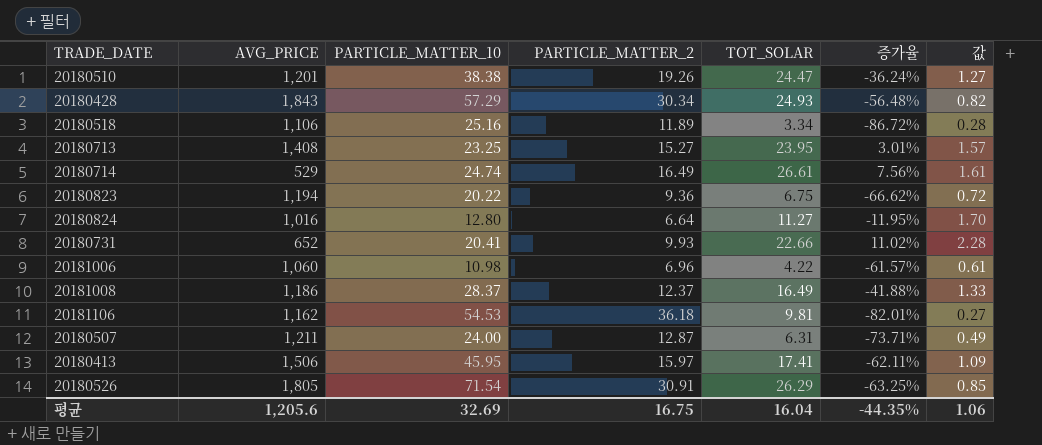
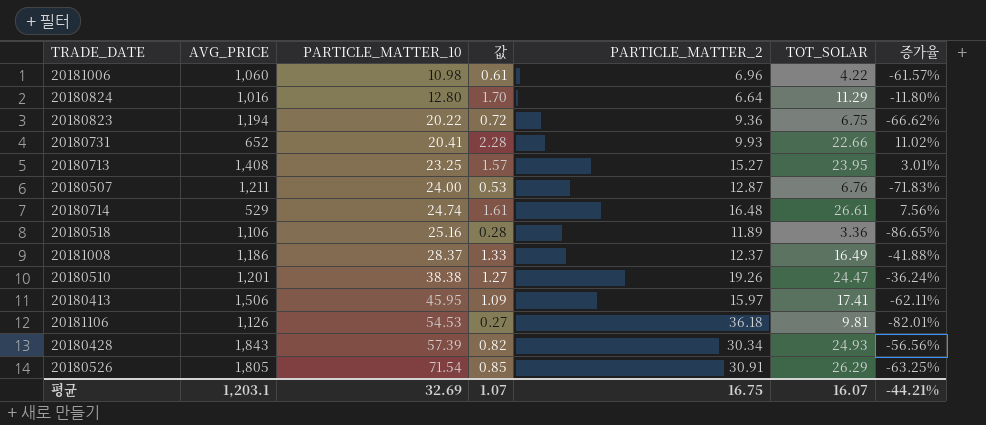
row order: none -> PARTICLE_MATTER_10 ascending
column 값 | position: 7 -> 4
20180824 | TOT_SOLAR: 11.27 -> 11.29
20180824 | 증가율: -11.95% -> -11.80%
20180507 | 값: 0.49 -> 0.53
20180507 | TOT_SOLAR: 6.31 -> 6.76
20180507 | 증가율: -73.71% -> -71.83%
20180714 | PARTICLE_MATTER_2: 16.49 -> 16.48
20180518 | TOT_SOLAR: 3.34 -> 3.36
20180518 | 증가율: -86.72% -> -86.65%
20181106 | AVG_PRICE: 1,162 -> 1,126
20180428 | PARTICLE_MATTER_10: 57.29 -> 57.39
20180428 | 증가율: -56.48% -> -56.56%
평균 | AVG_PRICE: 1,205.6 -> 1,203.1
평균 | 값: 1.06 -> 1.07
평균 | TOT_SOLAR: 16.04 -> 16.07
평균 | 증가율: -44.35% -> -44.21%

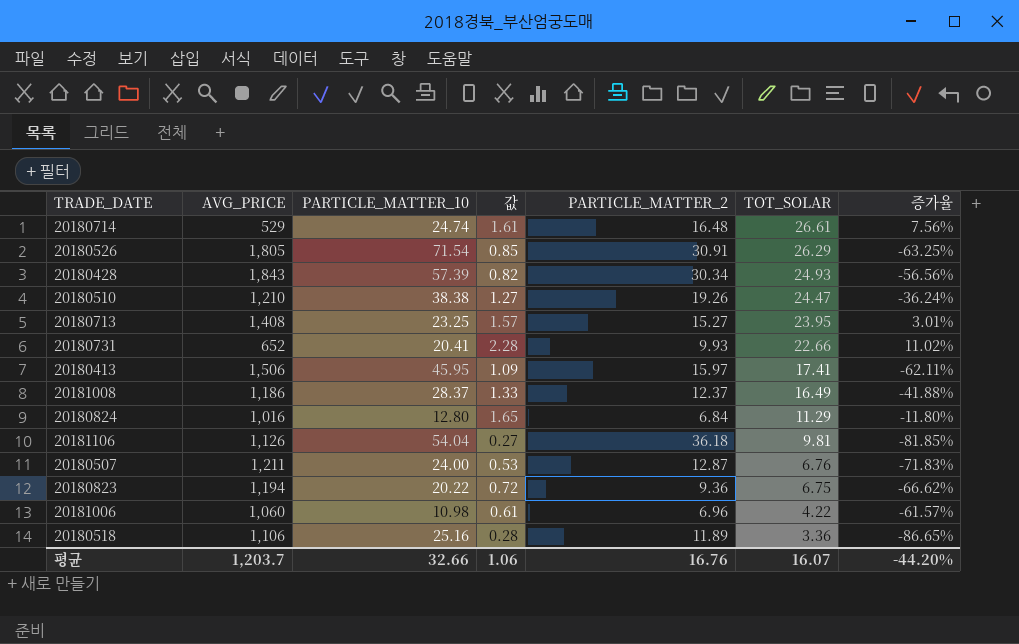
row order: PARTICLE_MATTER_10 ascending -> TOT_SOLAR descending
20180510 | AVG_PRICE: 1,201 -> 1,210
20180824 | 값: 1.70 -> 1.65
20180824 | PARTICLE_MATTER_2: 6.64 -> 6.84
20181106 | PARTICLE_MATTER_10: 54.53 -> 54.04
20181106 | 증가율: -82.01% -> -81.85%
평균 | AVG_PRICE: 1,203.1 -> 1,203.7
평균 | PARTICLE_MATTER_10: 32.69 -> 32.66
평균 | 값: 1.07 -> 1.06
평균 | PARTICLE_MATTER_2: 16.75 -> 16.76
평균 | 증가율: -44.21% -> -44.20%

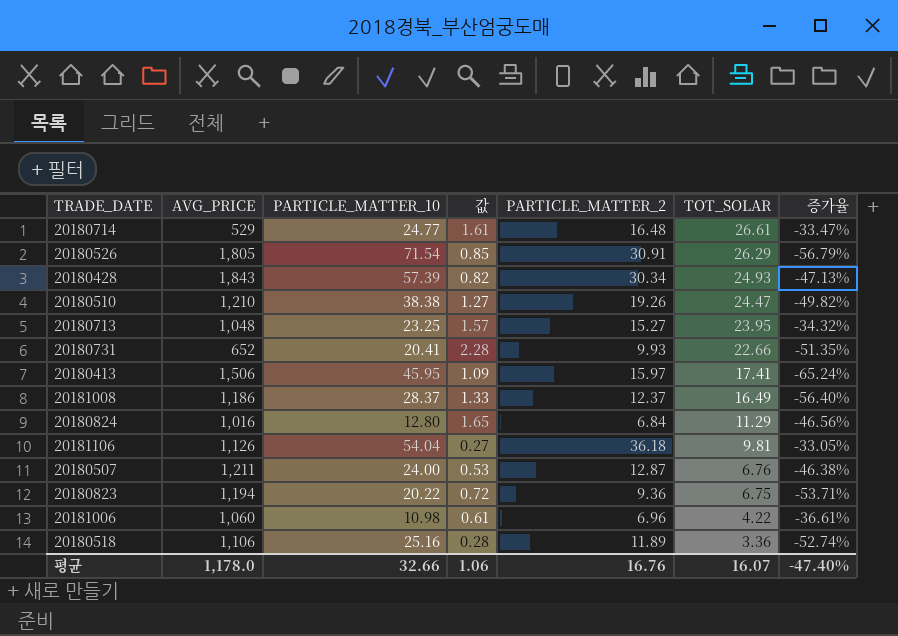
column 증가율 | formula: ([TOT_SOLAR] - [PARTICLE_MATTER_10]) / [PARTICLE_MATTER_10] -> ([PARTICLE_MATTER_2] - [PARTICLE_MATTER_10]) / [PARTICLE_MATTER_10]
20180714 | PARTICLE_MATTER_10: 24.74 -> 24.77
20180713 | AVG_PRICE: 1,408 -> 1,048
평균 | AVG_PRICE: 1,203.7 -> 1,178.0
평균 | 증가율: -44.20% -> -47.40%

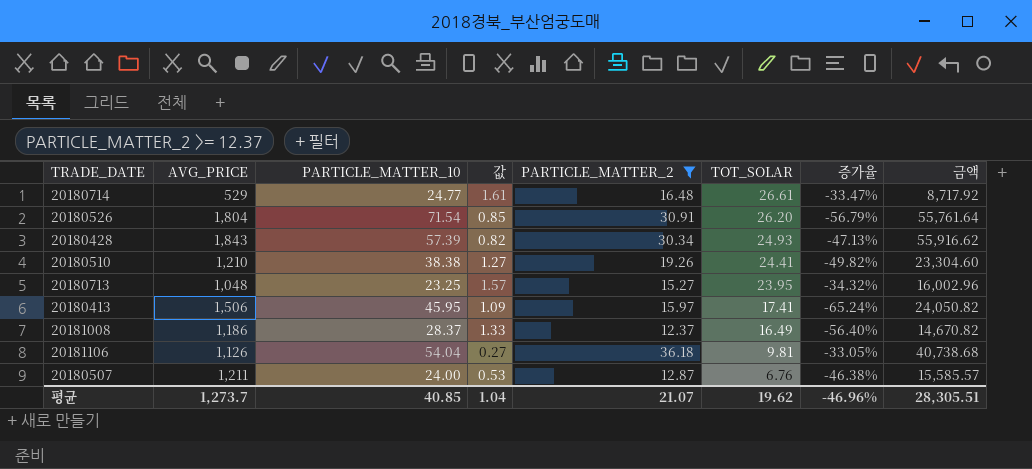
filter: none -> PARTICLE_MATTER_2 >= 12.37
column 금액 | formula: none -> [AVG_PRICE] * [PARTICLE_MATTER_2]
20180526 | AVG_PRICE: 1,805 -> 1,804
20180526 | TOT_SOLAR: 26.29 -> 26.20
20180510 | TOT_SOLAR: 24.47 -> 24.41
평균 | AVG_PRICE: 1,178.0 -> 1,273.7
평균 | PARTICLE_MATTER_10: 32.66 -> 40.85
평균 | 값: 1.06 -> 1.04
평균 | PARTICLE_MATTER_2: 16.76 -> 21.07
평균 | TOT_SOLAR: 16.07 -> 19.62
평균 | 증가율: -47.40% -> -46.96%

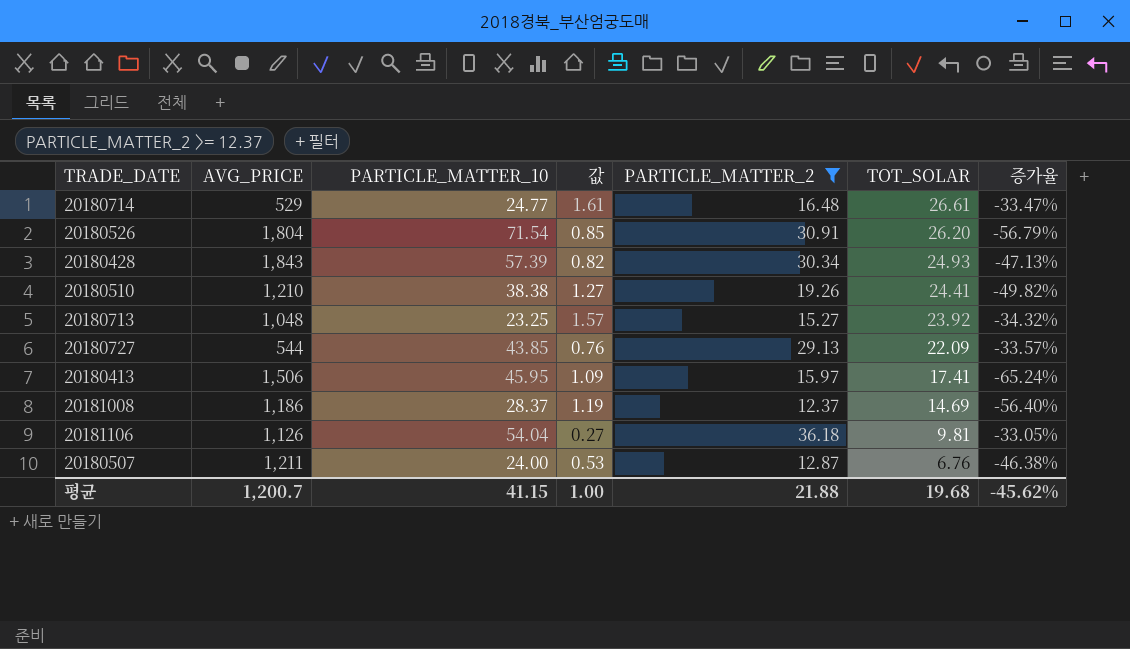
column 금액 | formula: [AVG_PRICE] * [PARTICLE_MATTER_2] -> none
20180713 | TOT_SOLAR: 23.95 -> 23.92
row 20180727: none -> 544 | 43.85 | 0.76 | 29.13 | 22.09 | -33.57%
20181008 | 값: 1.33 -> 1.19
20181008 | TOT_SOLAR: 16.49 -> 14.69
평균 | AVG_PRICE: 1,273.7 -> 1,200.7
평균 | PARTICLE_MATTER_10: 40.85 -> 41.15
평균 | 값: 1.04 -> 1.00
평균 | PARTICLE_MATTER_2: 21.07 -> 21.88
평균 | TOT_SOLAR: 19.62 -> 19.68
평균 | 증가율: -46.96% -> -45.62%

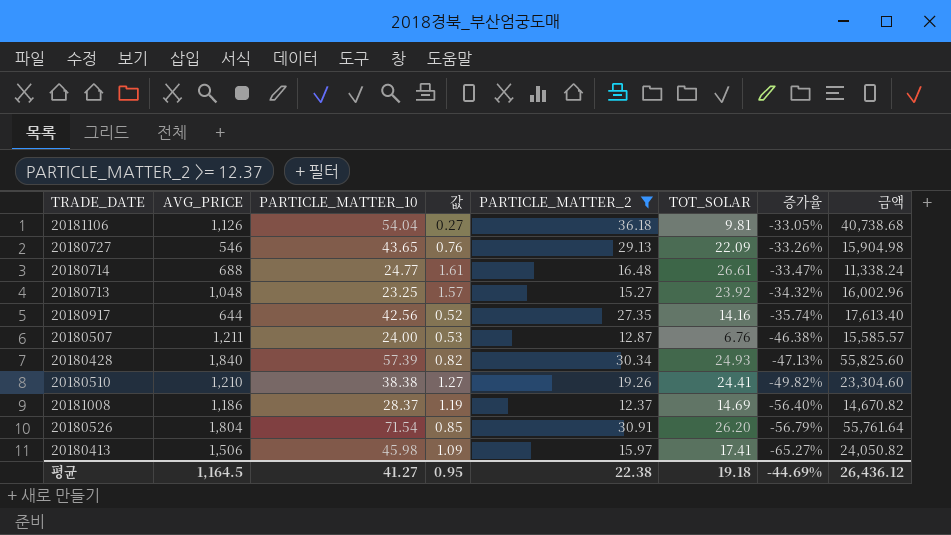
row order: TOT_SOLAR descending -> 증가율 descending
column 금액 | formula: none -> [AVG_PRICE] * [PARTICLE_MATTER_2]
20180727 | AVG_PRICE: 544 -> 546
20180727 | PARTICLE_MATTER_10: 43.85 -> 43.65
20180727 | 증가율: -33.57% -> -33.26%
20180714 | AVG_PRICE: 529 -> 688
row 20180917: none -> 644 | 42.56 | 0.52 | 27.35 | 14.16 | -35.74% | 17,613.40
20180428 | AVG_PRICE: 1,843 -> 1,840
20180413 | PARTICLE_MATTER_10: 45.95 -> 45.98
20180413 | 증가율: -65.24% -> -65.27%
평균 | AVG_PRICE: 1,200.7 -> 1,164.5
평균 | PARTICLE_MATTER_10: 41.15 -> 41.27
평균 | 값: 1.00 -> 0.95
평균 | PARTICLE_MATTER_2: 21.88 -> 22.38
평균 | TOT_SOLAR: 19.68 -> 19.18
평균 | 증가율: -45.62% -> -44.69%

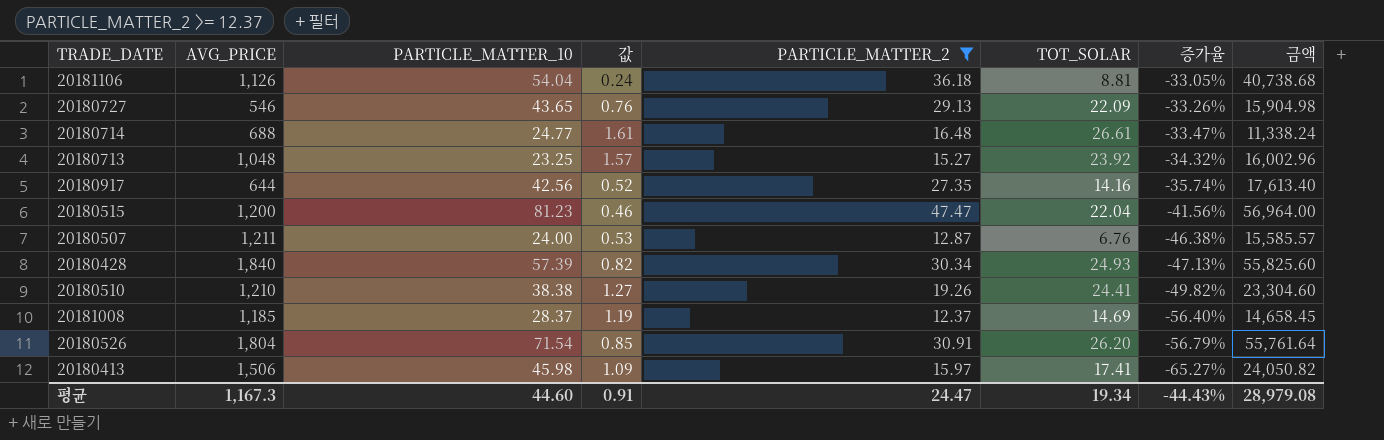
20181106 | 값: 0.27 -> 0.24
20181106 | TOT_SOLAR: 9.81 -> 8.81
row 20180515: none -> 1,200 | 81.23 | 0.46 | 47.47 | 22.04 | -41.56% | 56,964.00
20181008 | AVG_PRICE: 1,186 -> 1,185
20181008 | 금액: 14,670.82 -> 14,658.45
평균 | AVG_PRICE: 1,164.5 -> 1,167.3
평균 | PARTICLE_MATTER_10: 41.27 -> 44.60
평균 | 값: 0.95 -> 0.91
평균 | PARTICLE_MATTER_2: 22.38 -> 24.47
평균 | TOT_SOLAR: 19.18 -> 19.34
평균 | 증가율: -44.69% -> -44.43%
평균 | 금액: 26,436.12 -> 28,979.08

